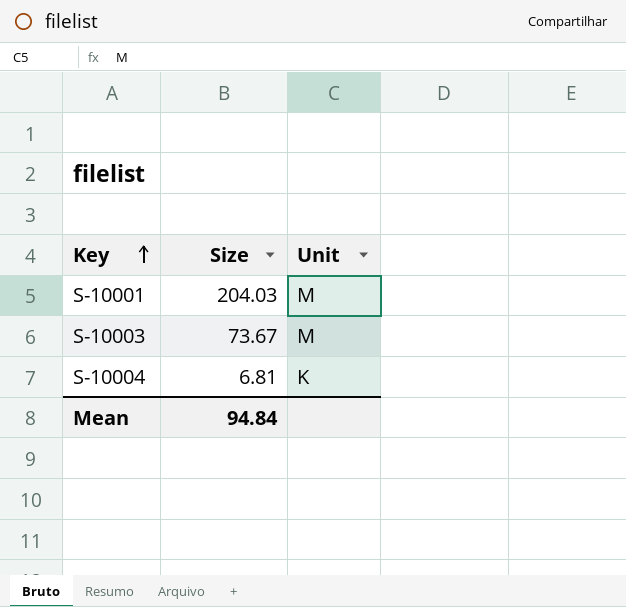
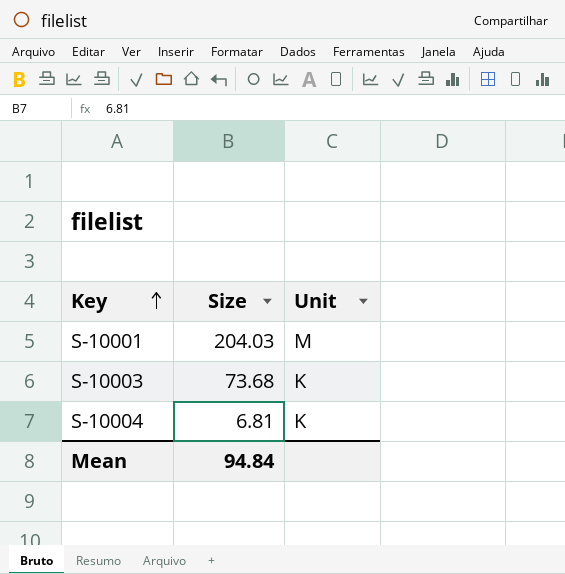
S-10003 | Size: 73.67 -> 73.68
S-10003 | Unit: M -> K

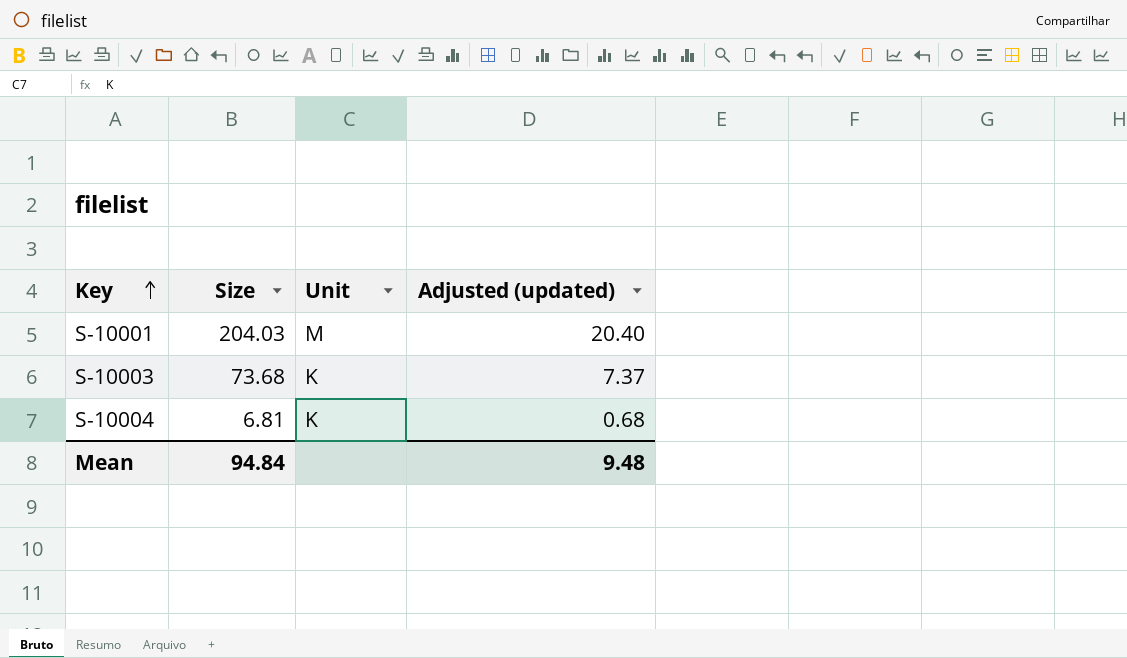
column Adjusted (updated) | formula: none -> [Size] * 0.1

